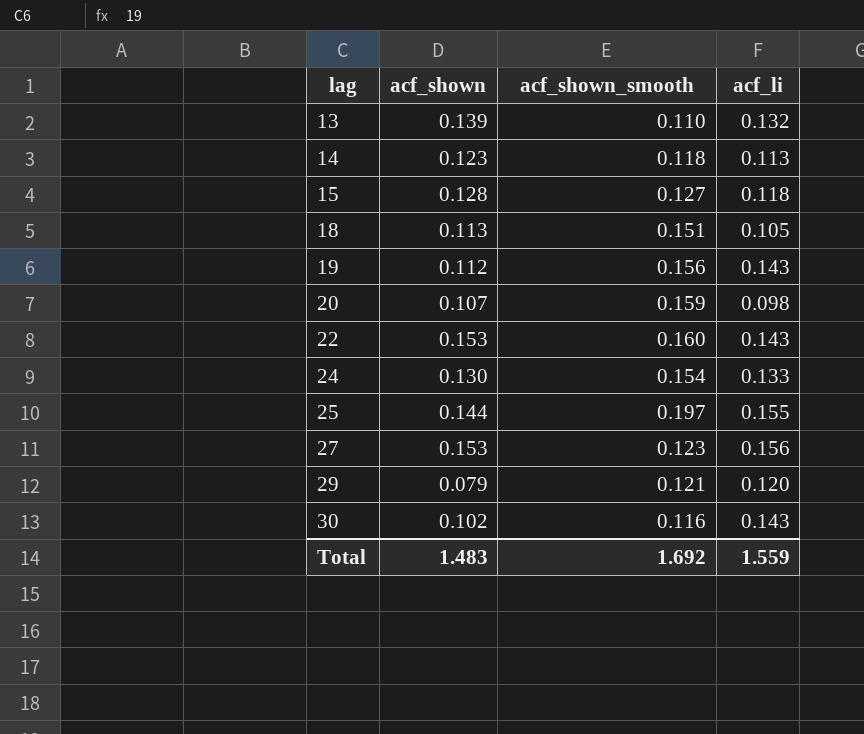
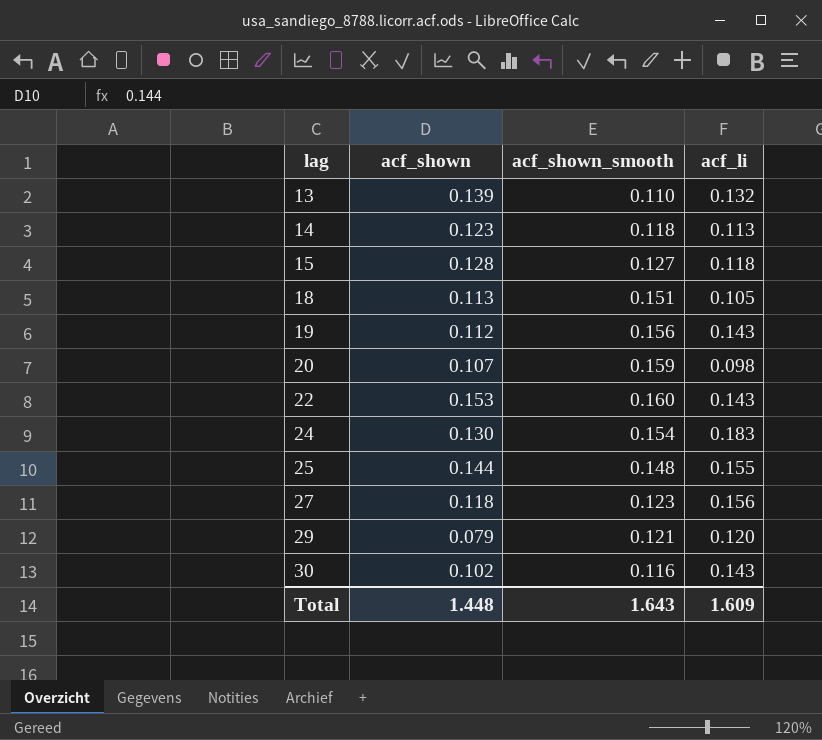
24 | acf_li: 0.133 -> 0.183
25 | acf_shown_smooth: 0.197 -> 0.148
27 | acf_shown: 0.153 -> 0.118
Total | acf_shown: 1.483 -> 1.448
Total | acf_shown_smooth: 1.692 -> 1.643
Total | acf_li: 1.559 -> 1.609

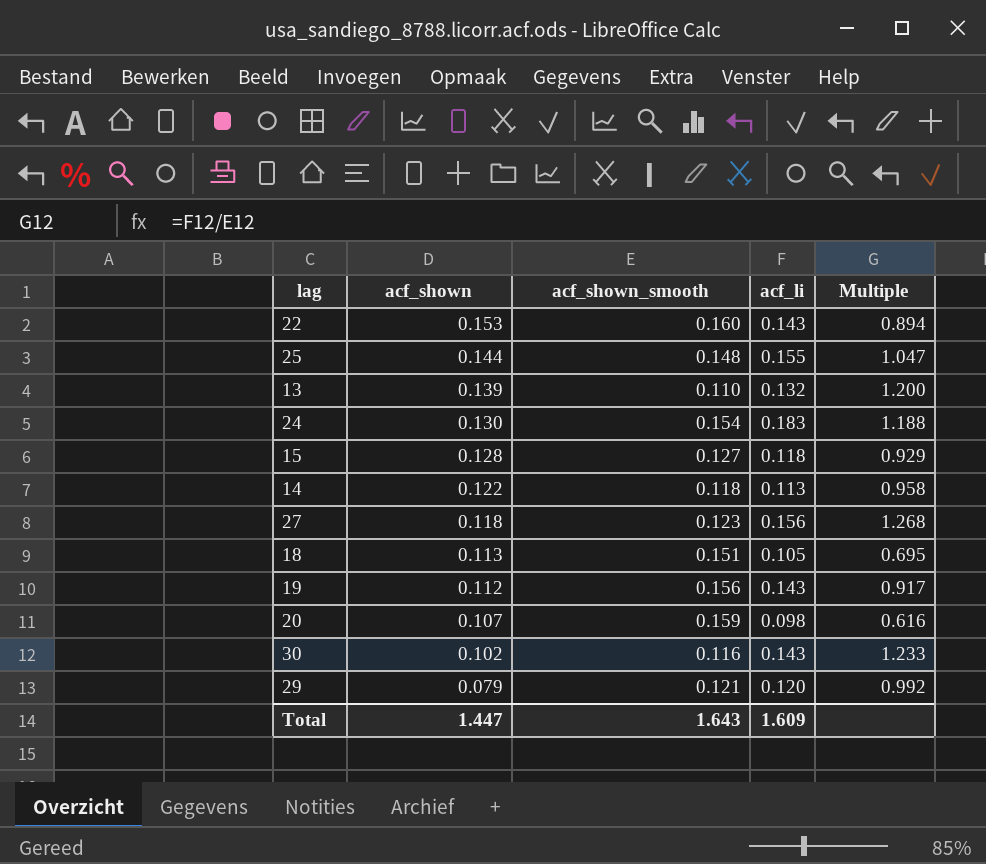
row order: lag ascending -> acf_shown descending
column Multiple | formula: none -> [acf_li] / [acf_shown_smooth]
14 | acf_shown: 0.123 -> 0.122
Total | acf_shown: 1.448 -> 1.447

